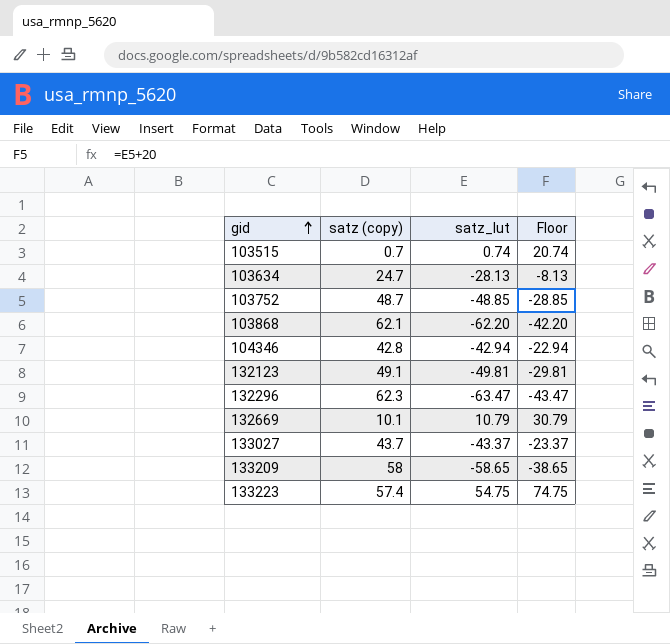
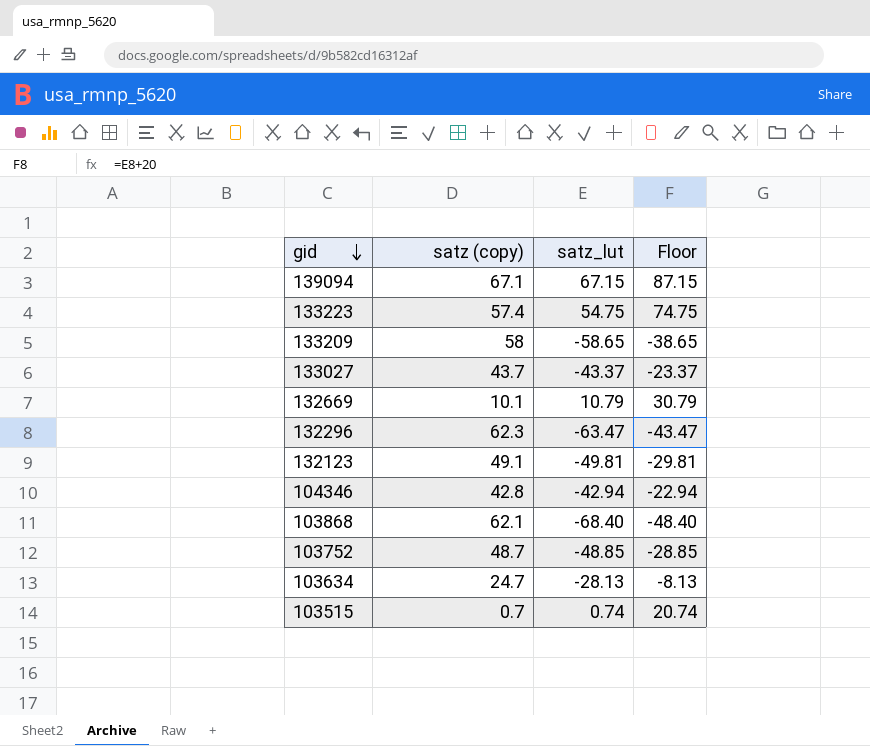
row order: gid ascending -> gid descending
row 139094: none -> 67.1 | 67.15 | 87.15
103868 | satz_lut: -62.20 -> -68.40
103868 | Floor: -42.20 -> -48.40

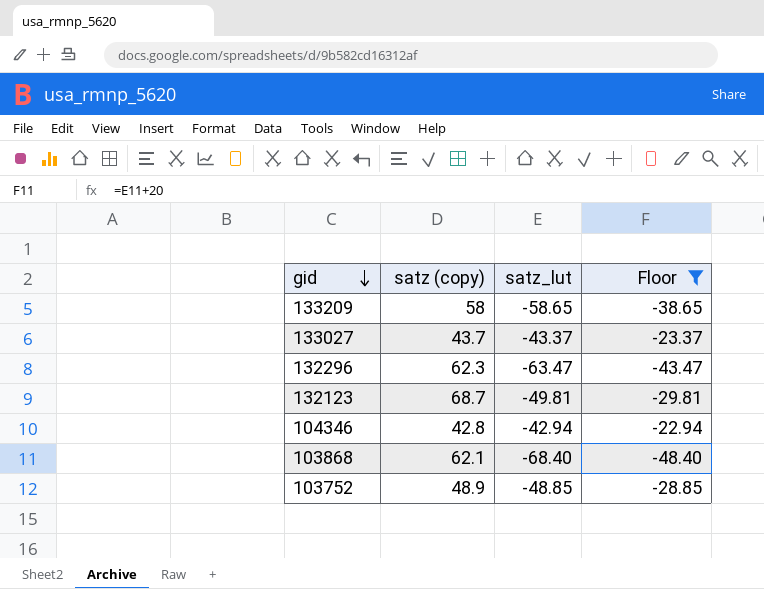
filter: none -> Floor <= -22.94
132123 | satz (copy): 49.1 -> 68.7
103752 | satz (copy): 48.7 -> 48.9

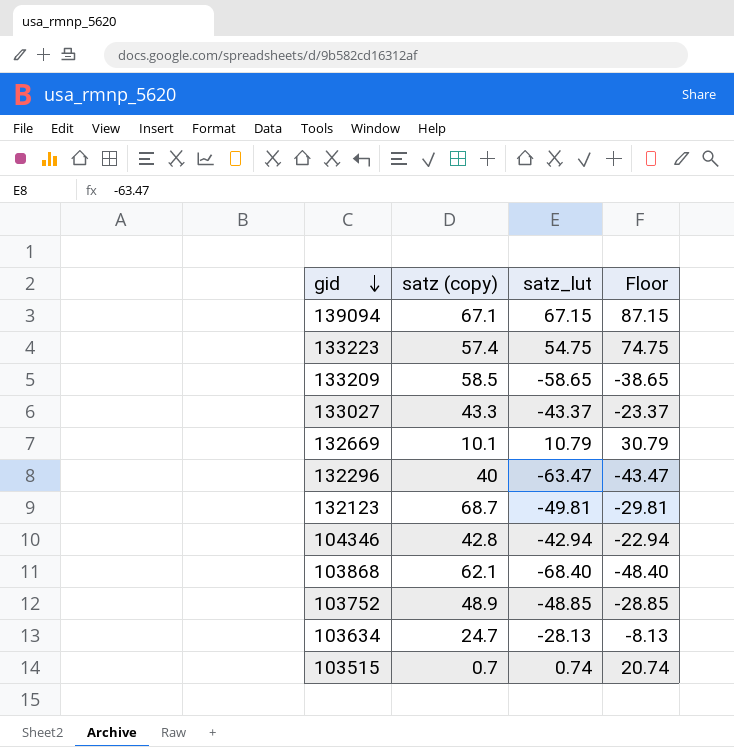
filter: Floor <= -22.94 -> none
133209 | satz (copy): 58 -> 58.5
133027 | satz (copy): 43.7 -> 43.3
132296 | satz (copy): 62.3 -> 40

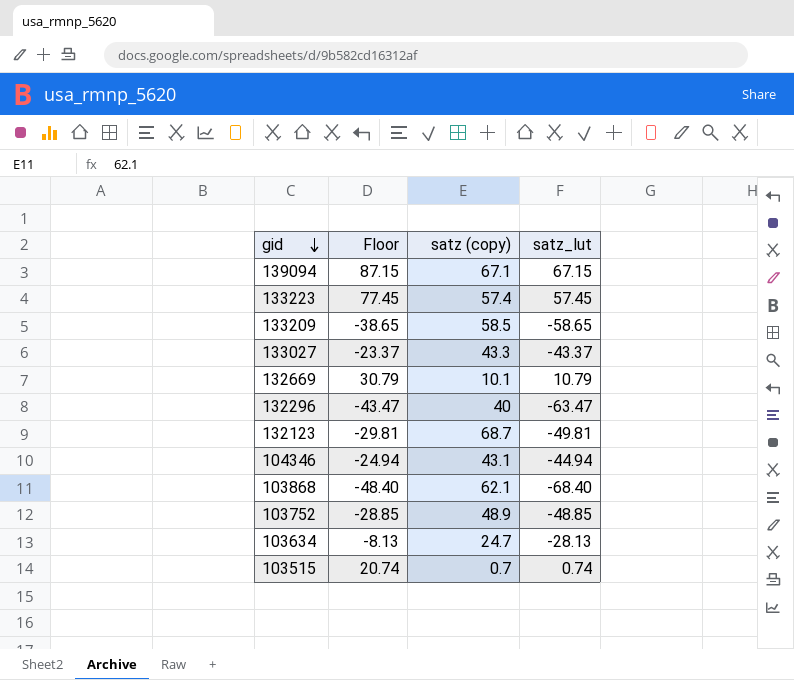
column Floor | position: 4 -> 2
133223 | Floor: 74.75 -> 77.45
133223 | satz_lut: 54.75 -> 57.45
104346 | Floor: -22.94 -> -24.94
104346 | satz (copy): 42.8 -> 43.1
104346 | satz_lut: -42.94 -> -44.94

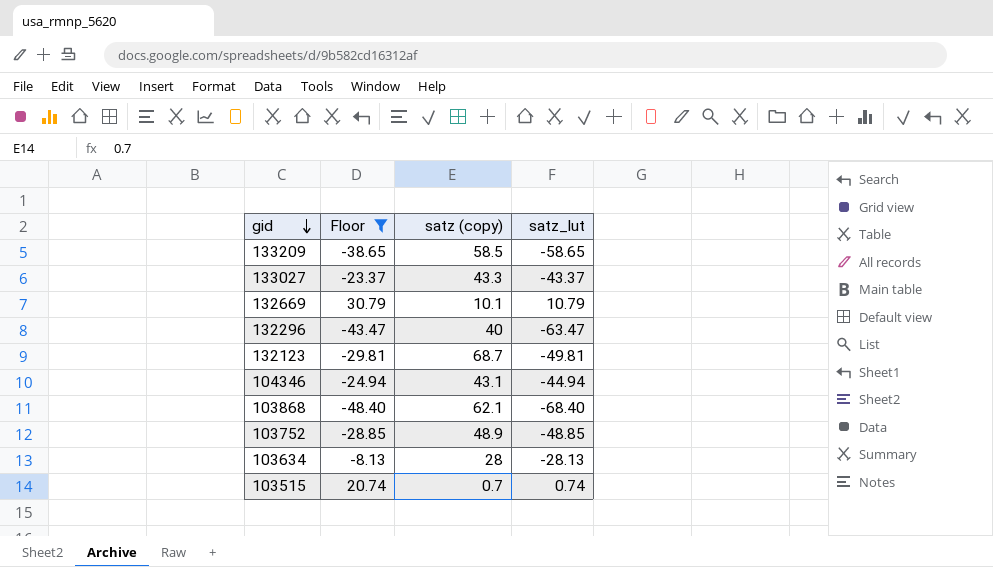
filter: none -> Floor <= 30.79
103634 | satz (copy): 24.7 -> 28

